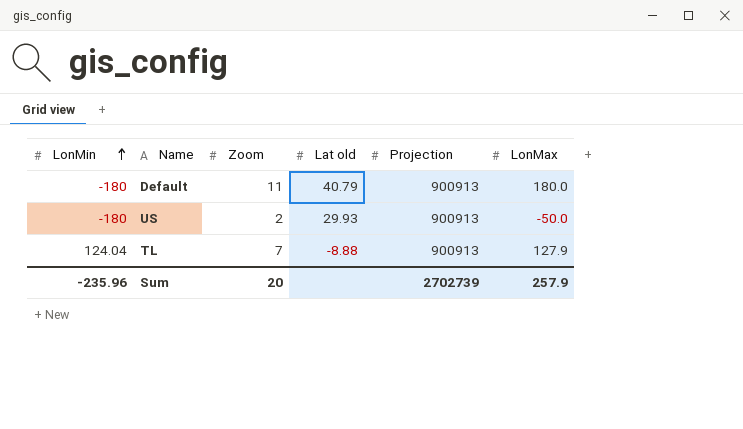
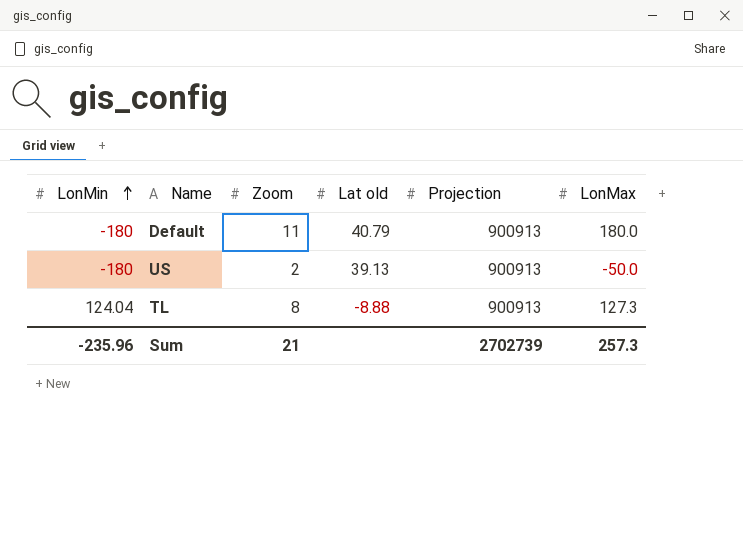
US | Lat old: 29.93 -> 39.13
TL | Zoom: 7 -> 8
TL | LonMax: 127.9 -> 127.3
Sum | Zoom: 20 -> 21
Sum | LonMax: 257.9 -> 257.3

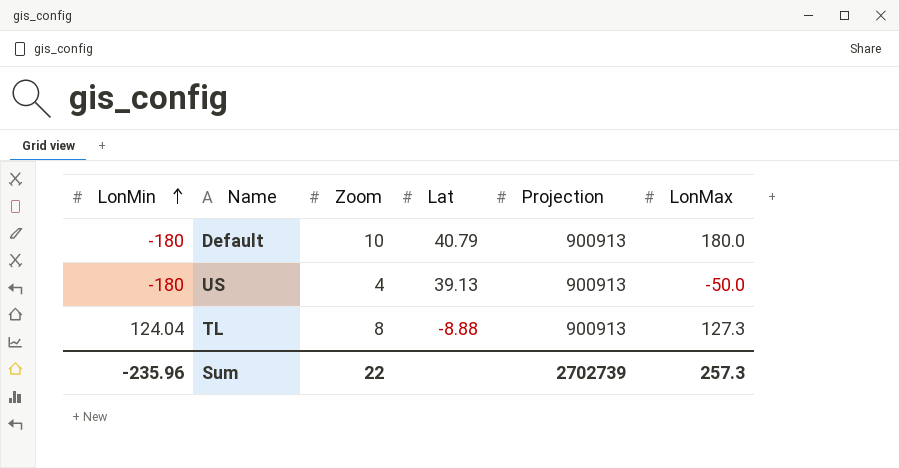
column name: Lat old -> Lat
Default | Zoom: 11 -> 10
US | Zoom: 2 -> 4
Sum | Zoom: 21 -> 22

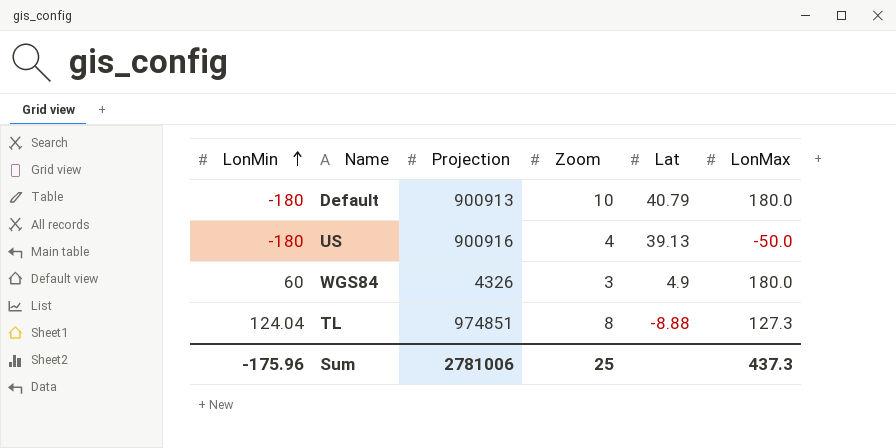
column Projection | position: 5 -> 3
US | Projection: 900913 -> 900916
row WGS84: none -> 60 | 4326 | 3 | 4.9 | 180.0
TL | Projection: 900913 -> 974851
Sum | LonMin: -235.96 -> -175.96
Sum | Projection: 2702739 -> 2781006
Sum | Zoom: 22 -> 25
Sum | LonMax: 257.3 -> 437.3

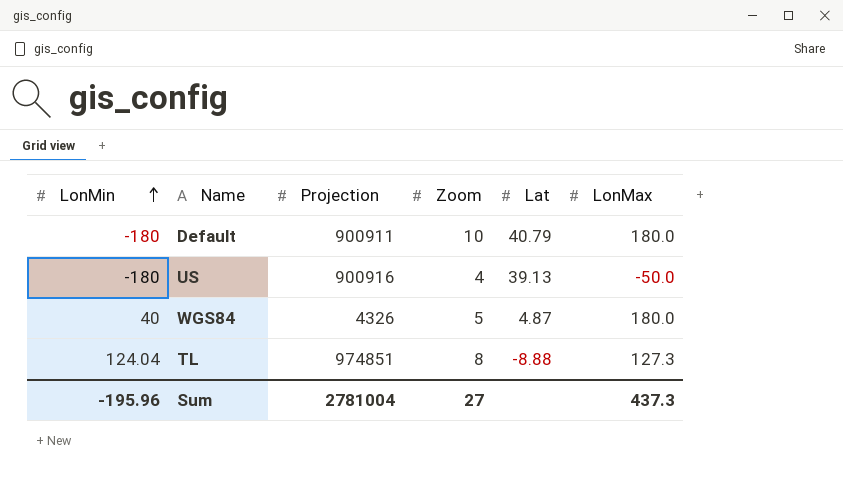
Default | Projection: 900913 -> 900911
WGS84 | LonMin: 60 -> 40
WGS84 | Zoom: 3 -> 5
WGS84 | Lat: 4.9 -> 4.87
Sum | LonMin: -175.96 -> -195.96
Sum | Projection: 2781006 -> 2781004
Sum | Zoom: 25 -> 27

